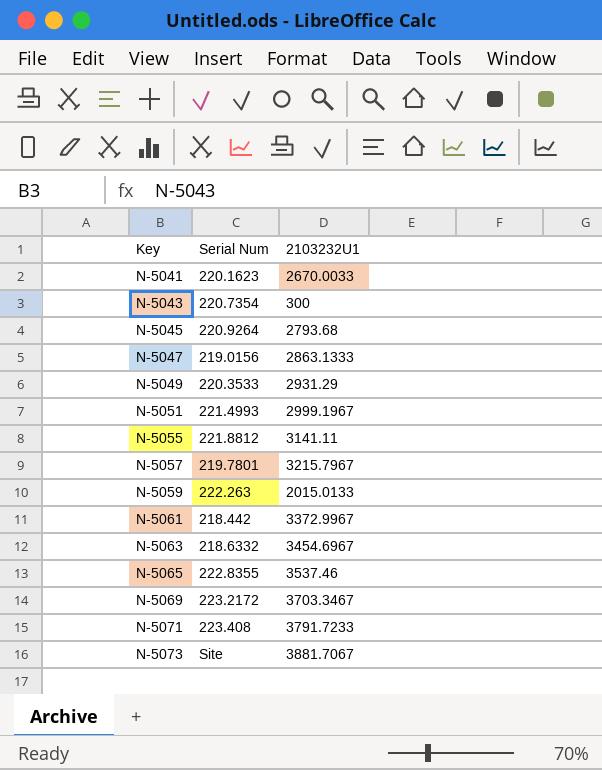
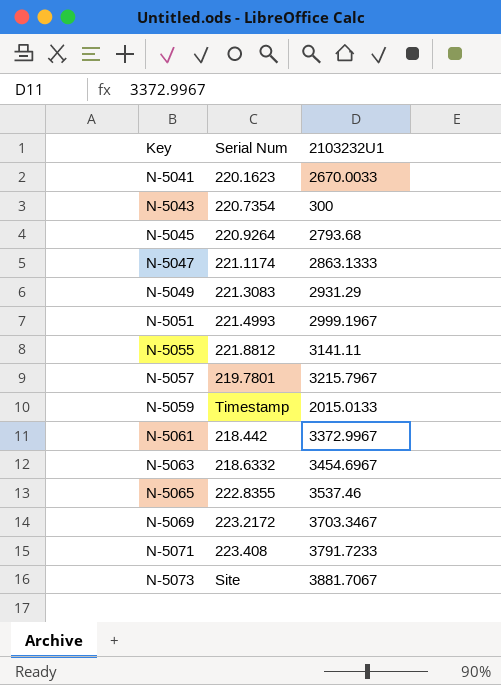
N-5047 | Serial Num: 219.0156 -> 221.1174
N-5049 | Serial Num: 220.3533 -> 221.3083
N-5059 | Serial Num: 222.263 -> Timestamp

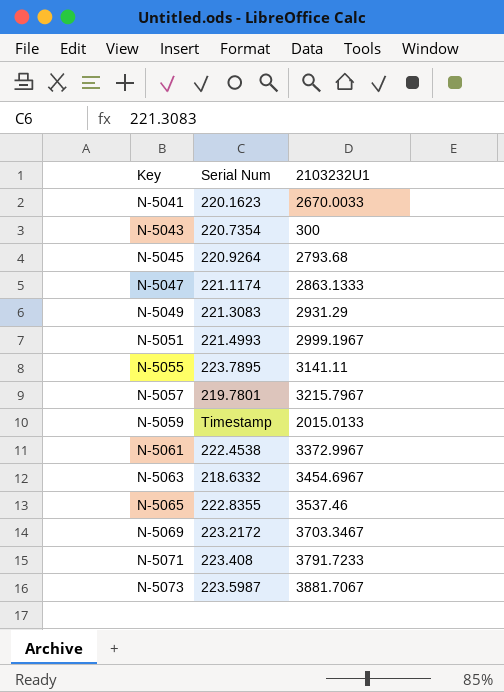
N-5055 | Serial Num: 221.8812 -> 223.7895
N-5061 | Serial Num: 218.442 -> 222.4538
N-5073 | Serial Num: Site -> 223.5987

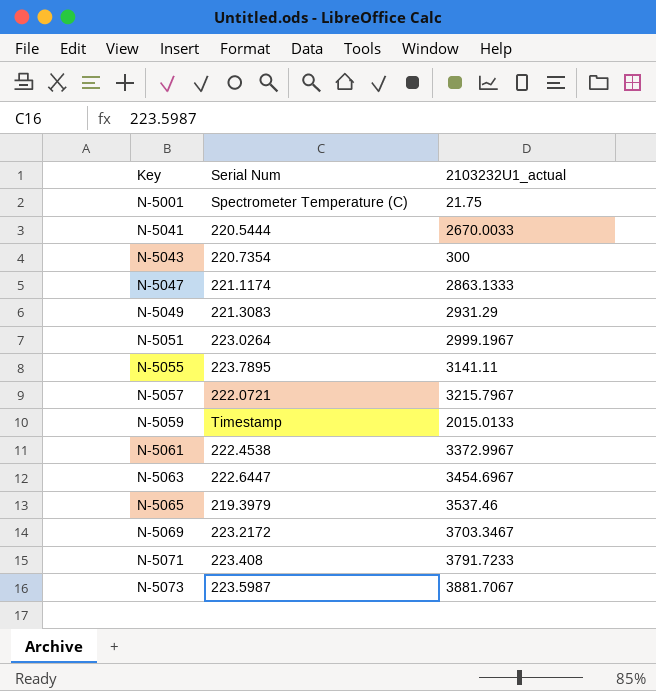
column name: 2103232U1 -> 2103232U1_actual
row N-5045: 220.9264 | 2793.68 -> none
row N-5001: none -> Spectrometer Temperature (C) | 21.75
N-5041 | Serial Num: 220.1623 -> 220.5444
N-5051 | Serial Num: 221.4993 -> 223.0264
N-5057 | Serial Num: 219.7801 -> 222.0721
N-5063 | Serial Num: 218.6332 -> 222.6447
N-5065 | Serial Num: 222.8355 -> 219.3979

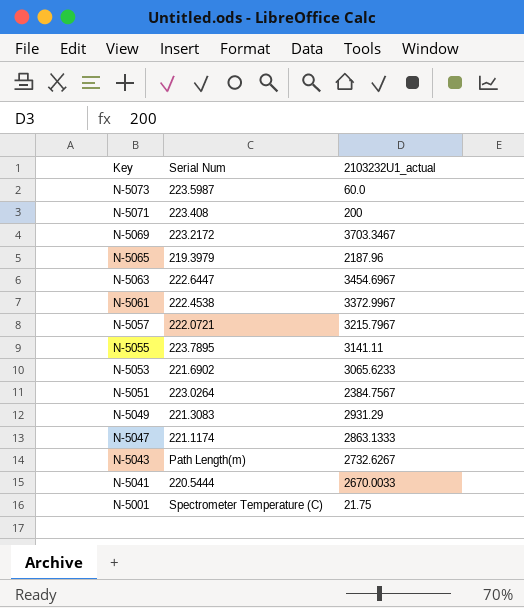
row order: Key ascending -> Key descending
row N-5059: Timestamp | 2015.0133 -> none
N-5073 | 2103232U1_actual: 3881.7067 -> 60.0
N-5071 | 2103232U1_actual: 3791.7233 -> 200
N-5065 | 2103232U1_actual: 3537.46 -> 2187.96
row N-5053: none -> 221.6902 | 3065.6233
N-5051 | 2103232U1_actual: 2999.1967 -> 2384.7567
N-5043 | Serial Num: 220.7354 -> Path Length(m)
N-5043 | 2103232U1_actual: 300 -> 2732.6267

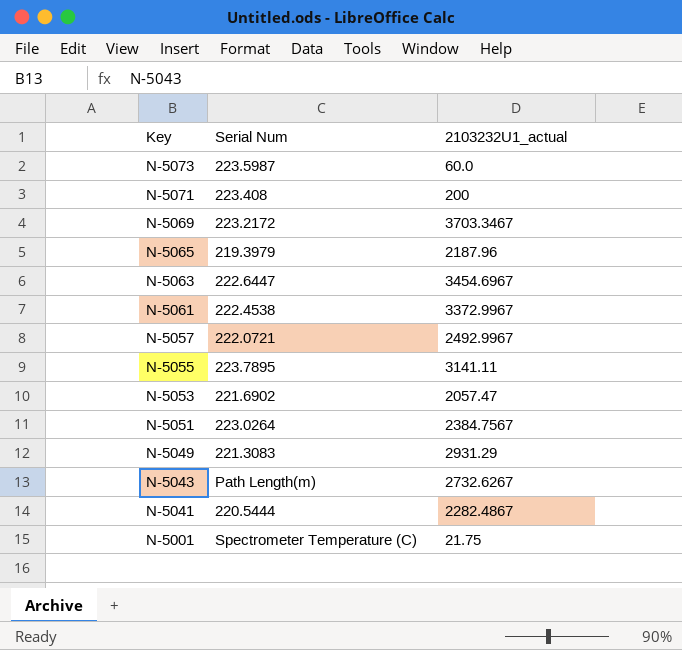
row N-5047: 221.1174 | 2863.1333 -> none
N-5057 | 2103232U1_actual: 3215.7967 -> 2492.9967
N-5053 | 2103232U1_actual: 3065.6233 -> 2057.47
N-5041 | 2103232U1_actual: 2670.0033 -> 2282.4867

